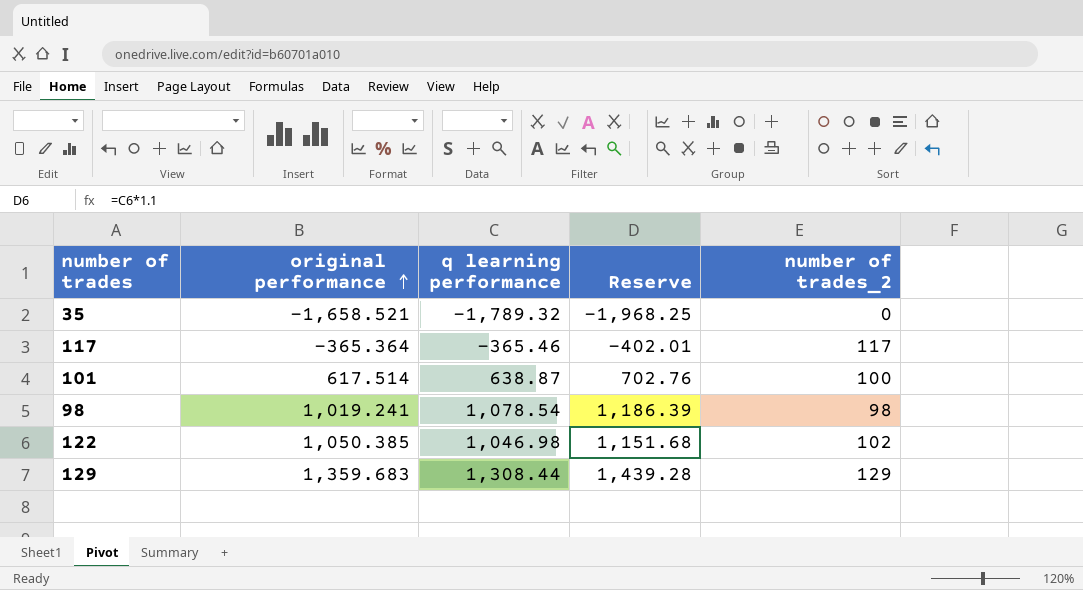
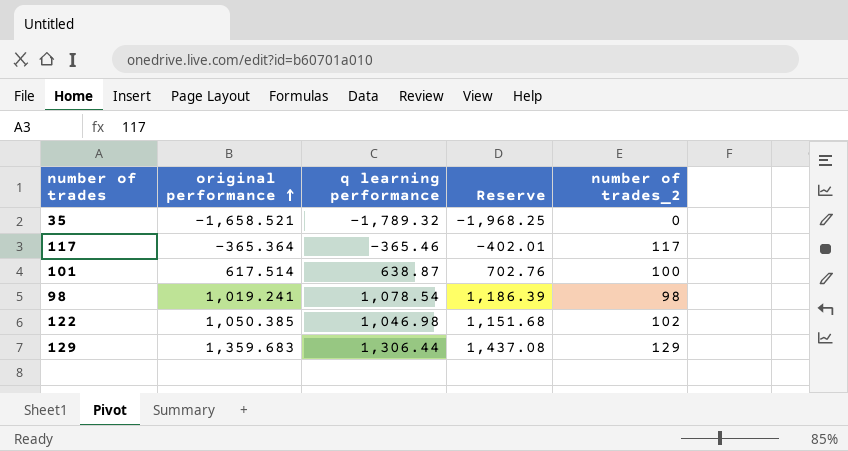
129 | q learning performance: 1,308.44 -> 1,306.44
129 | Reserve: 1,439.28 -> 1,437.08

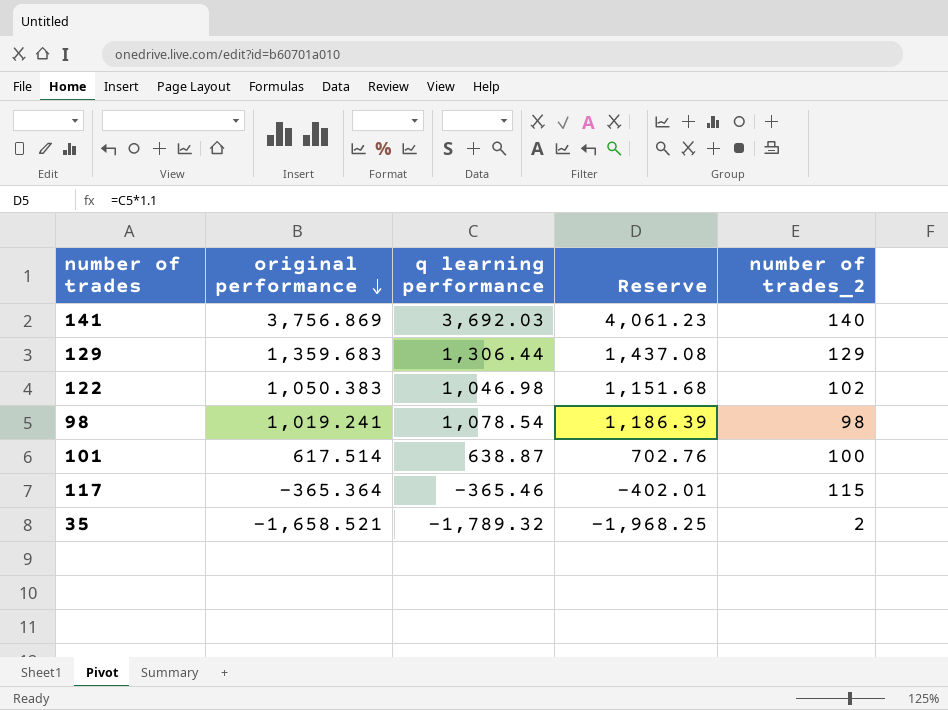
row order: original performance ascending -> original performance descending
row 141: none -> 3,756.869 | 3,692.03 | 4,061.23 | 140
122 | original performance: 1,050.385 -> 1,050.383
117 | number of trades_2: 117 -> 115
35 | number of trades_2: 0 -> 2

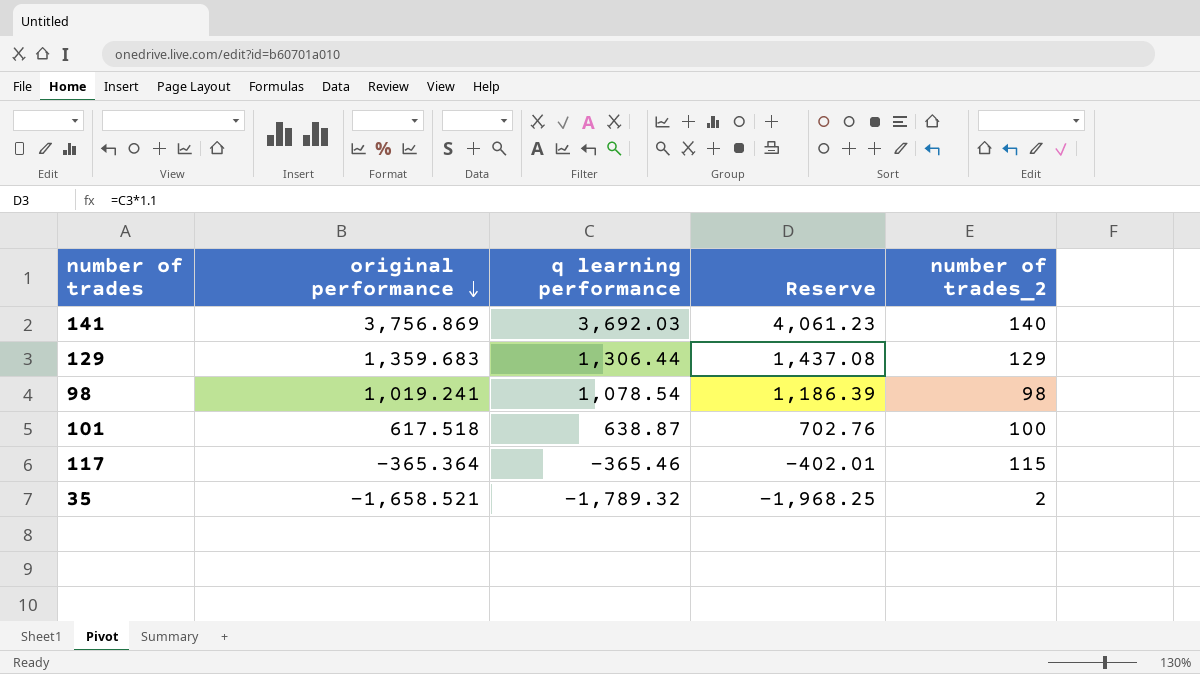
row 122: 1,050.383 | 1,046.98 | 1,151.68 | 102 -> none
101 | original performance: 617.514 -> 617.518

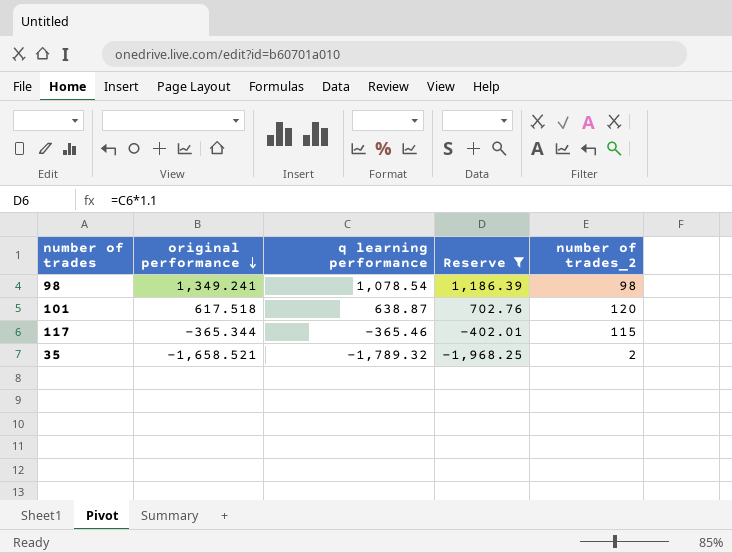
filter: none -> Reserve <= 1,186.39
98 | original performance: 1,019.241 -> 1,349.241
101 | number of trades_2: 100 -> 120
117 | original performance: -365.364 -> -365.344

